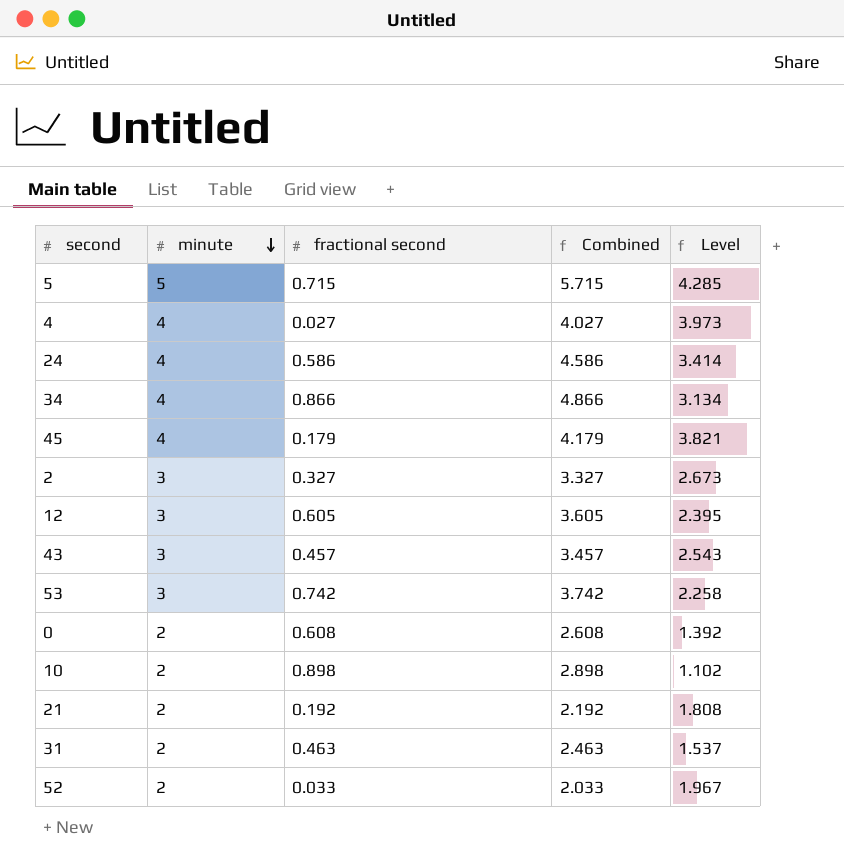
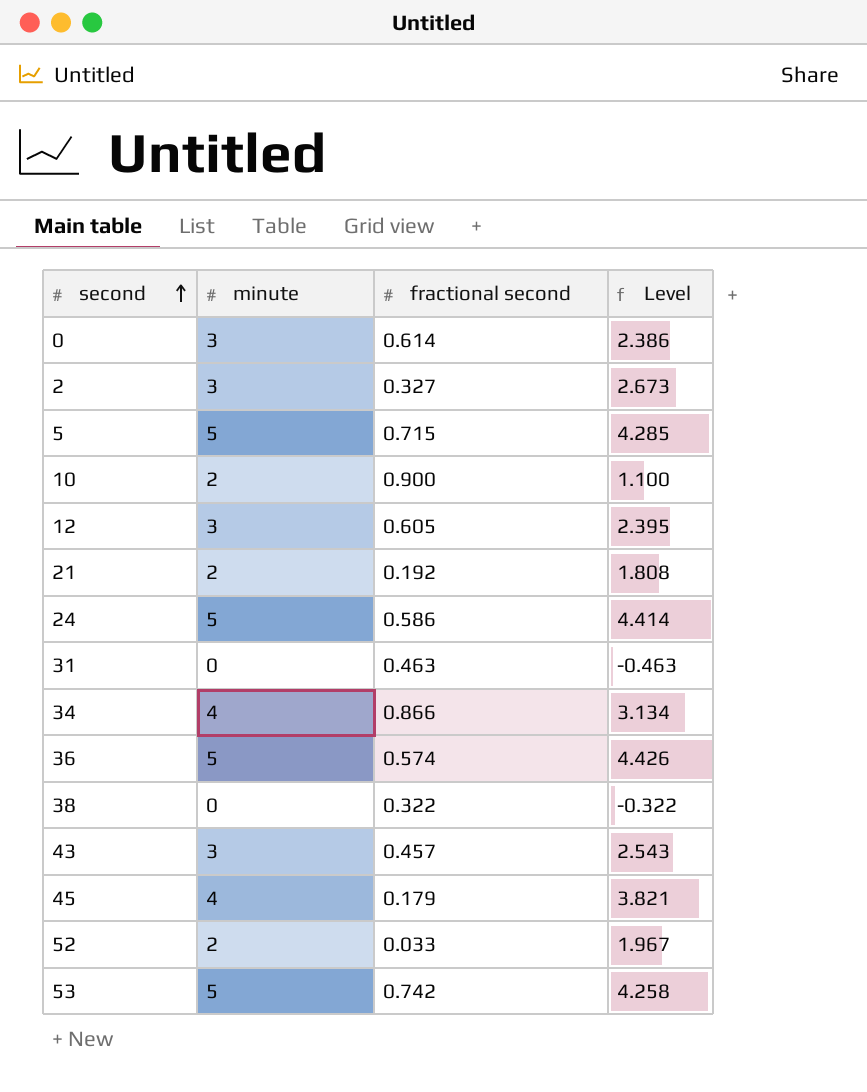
row order: minute descending -> second ascending
column Combined | formula: [minute] + [fractional second] -> none
row 4: 4 | 0.027 | 4.027 | 3.973 -> none
0 | minute: 2 -> 3
0 | fractional second: 0.608 -> 0.614
0 | Level: 1.392 -> 2.386
10 | fractional second: 0.898 -> 0.900
10 | Level: 1.102 -> 1.100
24 | minute: 4 -> 5
24 | Level: 3.414 -> 4.414
31 | minute: 2 -> 0
31 | Level: 1.537 -> -0.463
row 36: none -> 5 | 0.574 | 4.426
row 38: none -> 0 | 0.322 | -0.322
53 | minute: 3 -> 5
53 | Level: 2.258 -> 4.258

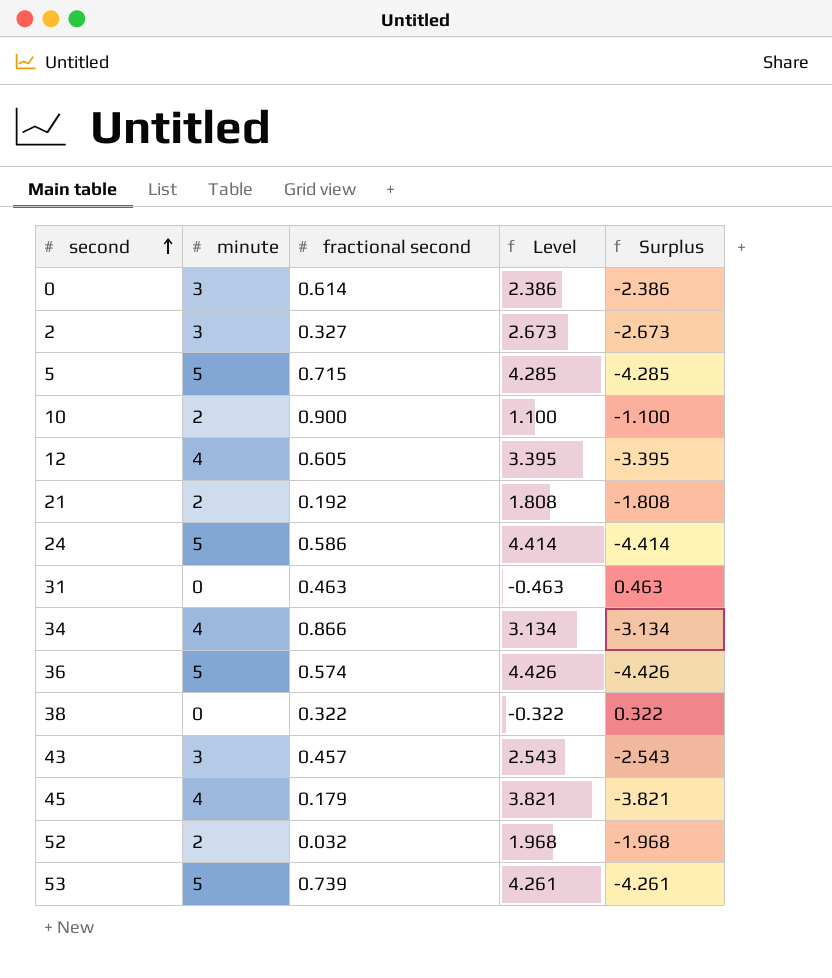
column Surplus | formula: none -> [fractional second] - [minute]
12 | minute: 3 -> 4
12 | Level: 2.395 -> 3.395
52 | fractional second: 0.033 -> 0.032
52 | Level: 1.967 -> 1.968
53 | fractional second: 0.742 -> 0.739
53 | Level: 4.258 -> 4.261

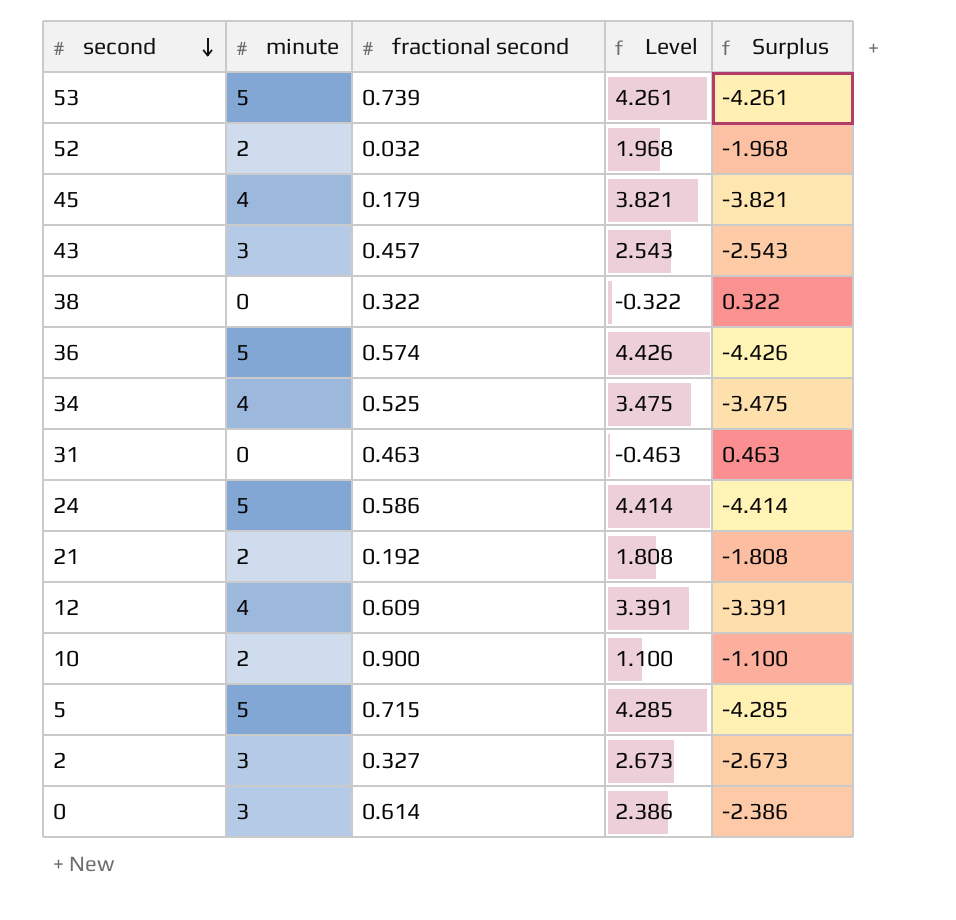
row order: second ascending -> second descending
34 | fractional second: 0.866 -> 0.525
34 | Level: 3.134 -> 3.475
34 | Surplus: -3.134 -> -3.475
12 | fractional second: 0.605 -> 0.609
12 | Level: 3.395 -> 3.391
12 | Surplus: -3.395 -> -3.391

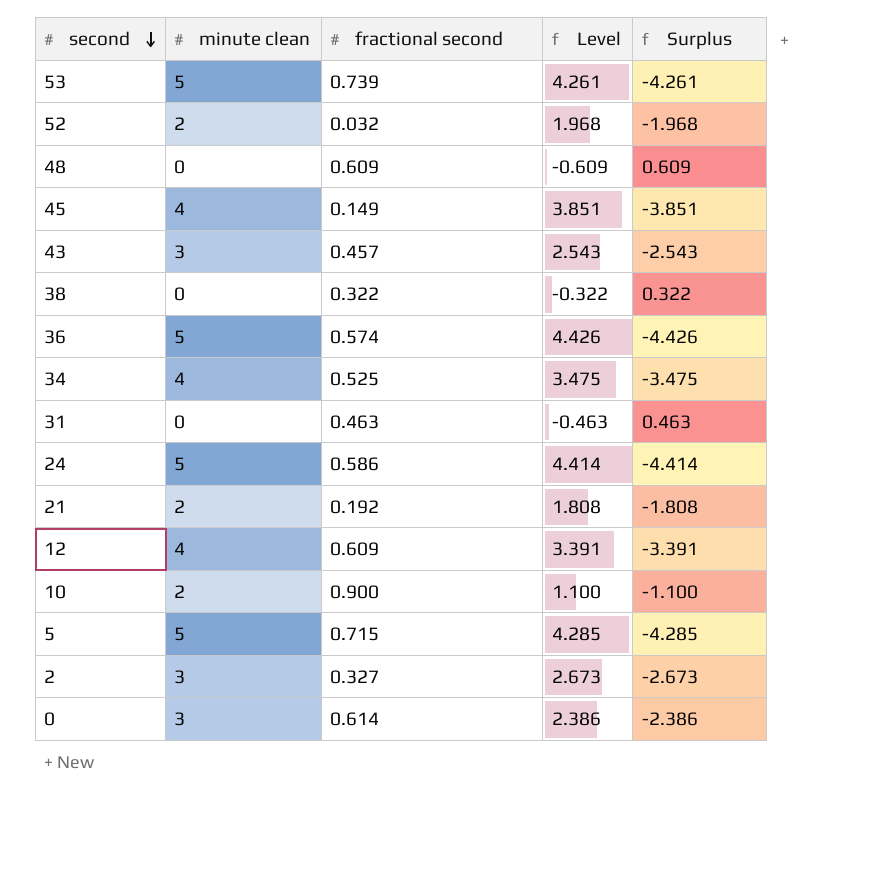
column name: minute -> minute clean
row 48: none -> 0 | 0.609 | -0.609 | 0.609
45 | fractional second: 0.179 -> 0.149
45 | Level: 3.821 -> 3.851
45 | Surplus: -3.821 -> -3.851

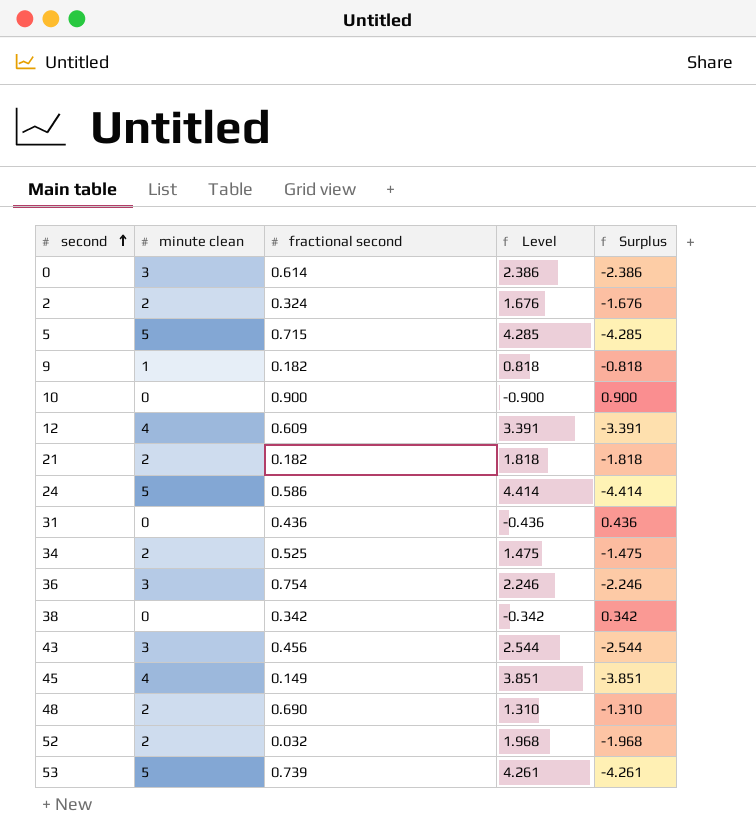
row order: second descending -> second ascending
2 | minute clean: 3 -> 2
2 | fractional second: 0.327 -> 0.324
2 | Level: 2.673 -> 1.676
2 | Surplus: -2.673 -> -1.676
row 9: none -> 1 | 0.182 | 0.818 | -0.818
10 | minute clean: 2 -> 0
10 | Level: 1.100 -> -0.900
10 | Surplus: -1.100 -> 0.900
21 | fractional second: 0.192 -> 0.182
21 | Level: 1.808 -> 1.818
21 | Surplus: -1.808 -> -1.818
31 | fractional second: 0.463 -> 0.436
31 | Level: -0.463 -> -0.436
31 | Surplus: 0.463 -> 0.436
34 | minute clean: 4 -> 2
34 | Level: 3.475 -> 1.475
34 | Surplus: -3.475 -> -1.475
36 | minute clean: 5 -> 3
36 | fractional second: 0.574 -> 0.754
36 | Level: 4.426 -> 2.246
36 | Surplus: -4.426 -> -2.246
38 | fractional second: 0.322 -> 0.342
38 | Level: -0.322 -> -0.342
38 | Surplus: 0.322 -> 0.342
43 | fractional second: 0.457 -> 0.456
43 | Level: 2.543 -> 2.544
43 | Surplus: -2.543 -> -2.544
48 | minute clean: 0 -> 2
48 | fractional second: 0.609 -> 0.690
48 | Level: -0.609 -> 1.310
48 | Surplus: 0.609 -> -1.310

